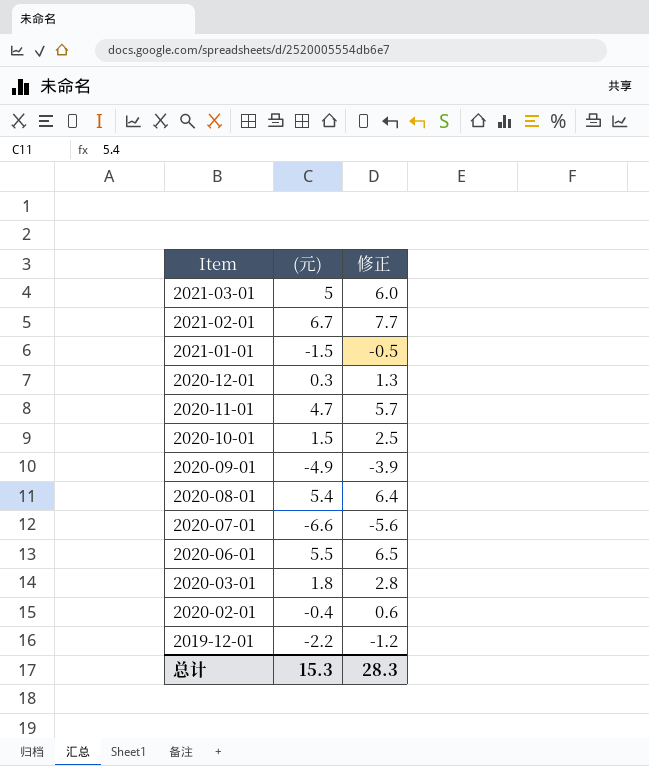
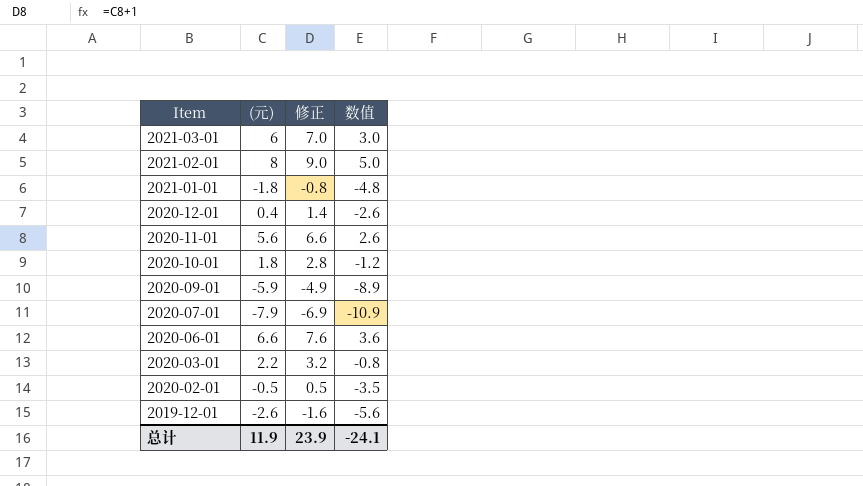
column 数值 | formula: none -> [(元)] - 3
row 2020-08-01: 5.4 | 6.4 -> none
2021-03-01 | (元): 5 -> 6
2021-03-01 | 修正: 6.0 -> 7.0
2021-02-01 | (元): 6.7 -> 8
2021-02-01 | 修正: 7.7 -> 9.0
2021-01-01 | (元): -1.5 -> -1.8
2021-01-01 | 修正: -0.5 -> -0.8
2020-12-01 | (元): 0.3 -> 0.4
2020-12-01 | 修正: 1.3 -> 1.4
2020-11-01 | (元): 4.7 -> 5.6
2020-11-01 | 修正: 5.7 -> 6.6
2020-10-01 | (元): 1.5 -> 1.8
2020-10-01 | 修正: 2.5 -> 2.8
2020-09-01 | (元): -4.9 -> -5.9
2020-09-01 | 修正: -3.9 -> -4.9
2020-07-01 | (元): -6.6 -> -7.9
2020-07-01 | 修正: -5.6 -> -6.9
2020-06-01 | (元): 5.5 -> 6.6
2020-06-01 | 修正: 6.5 -> 7.6
2020-03-01 | (元): 1.8 -> 2.2
2020-03-01 | 修正: 2.8 -> 3.2
2020-02-01 | (元): -0.4 -> -0.5
2020-02-01 | 修正: 0.6 -> 0.5
2019-12-01 | (元): -2.2 -> -2.6
2019-12-01 | 修正: -1.2 -> -1.6
总计 | (元): 15.3 -> 11.9
总计 | 修正: 28.3 -> 23.9

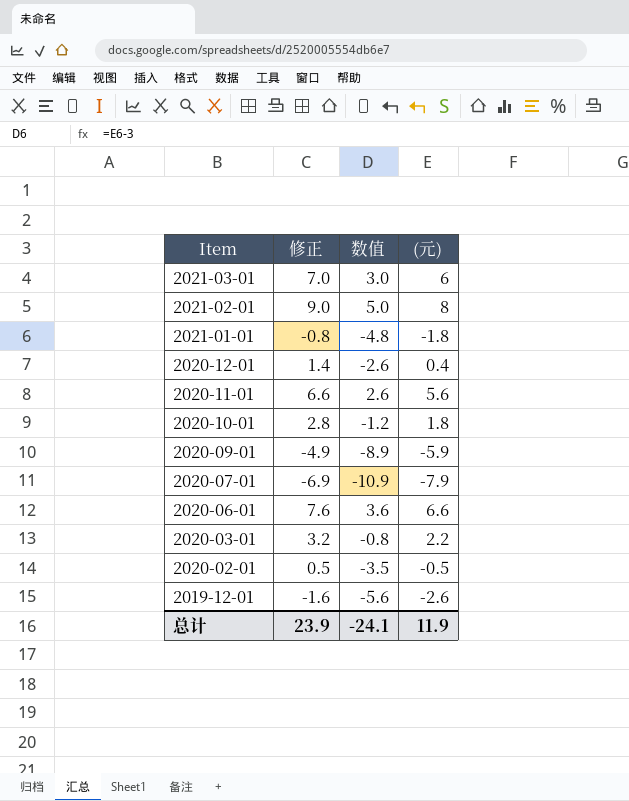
column (元) | position: 2 -> 4

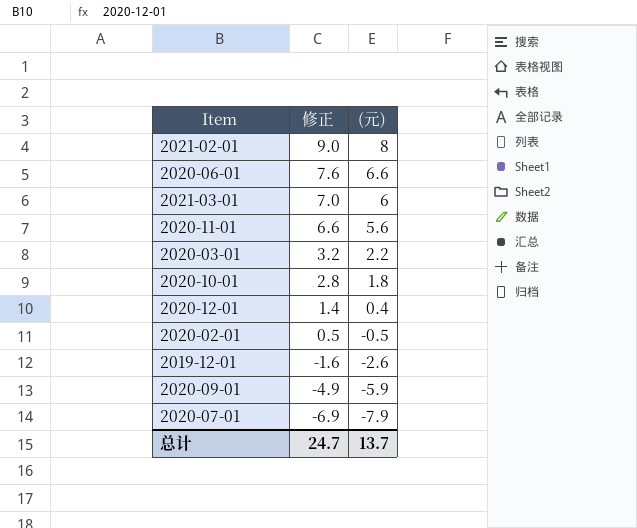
row order: Item descending -> 修正 descending
column 数值 | formula: [(元)] - 3 -> none
row 2021-01-01: -0.8 | -4.8 | -1.8 -> none
总计 | 修正: 23.9 -> 24.7
总计 | (元): 11.9 -> 13.7

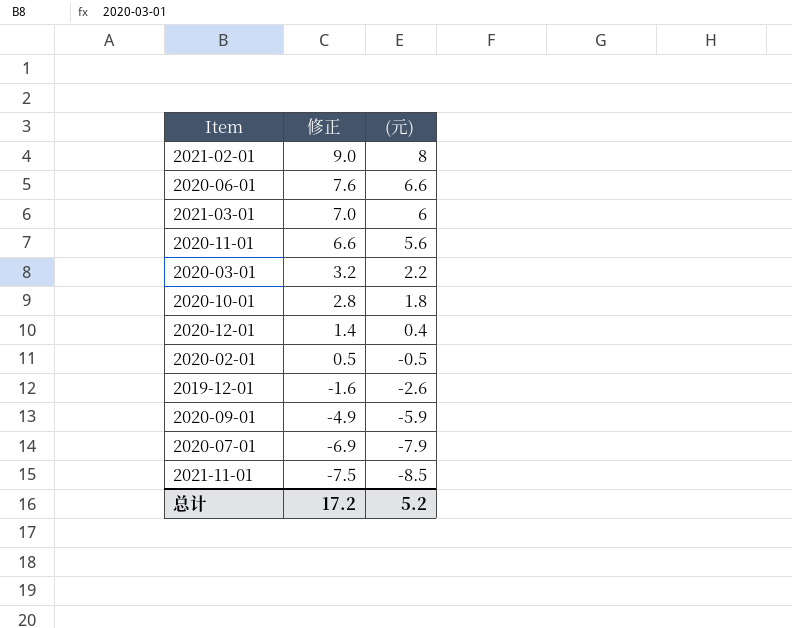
row 2021-11-01: none -> -7.5 | -8.5
总计 | 修正: 24.7 -> 17.2
总计 | (元): 13.7 -> 5.2

